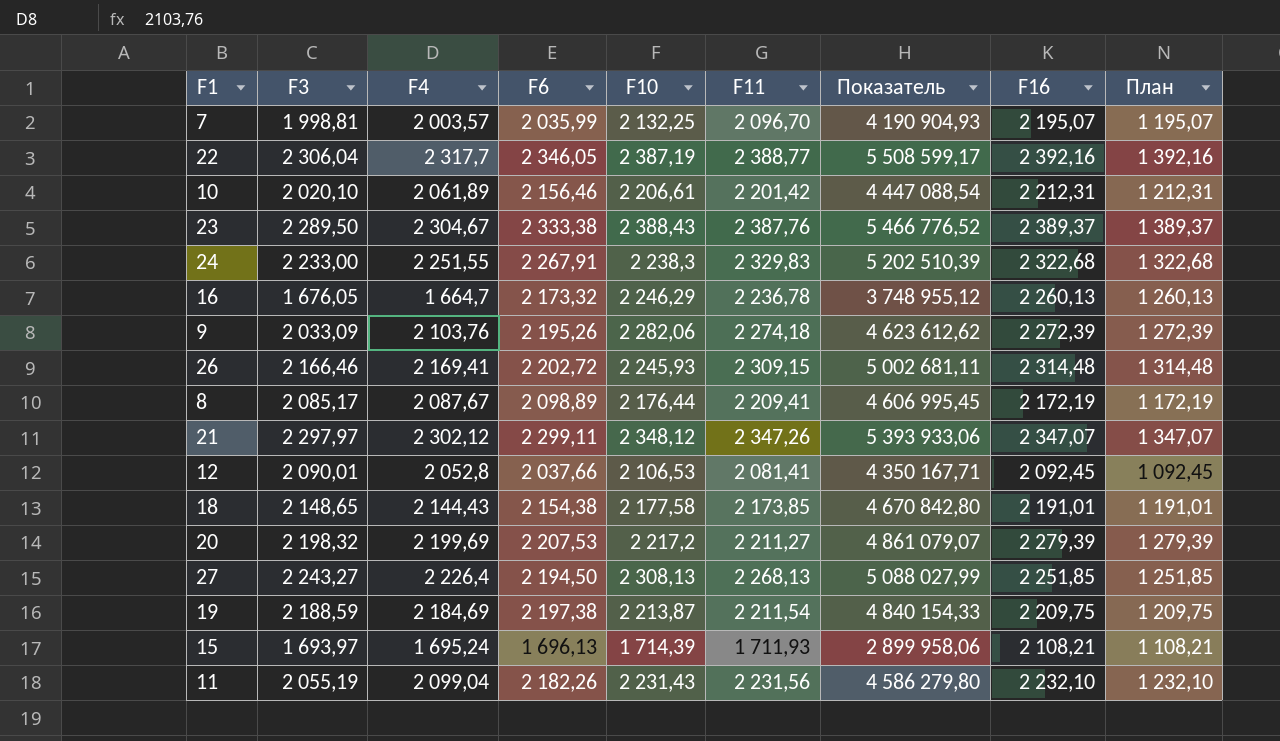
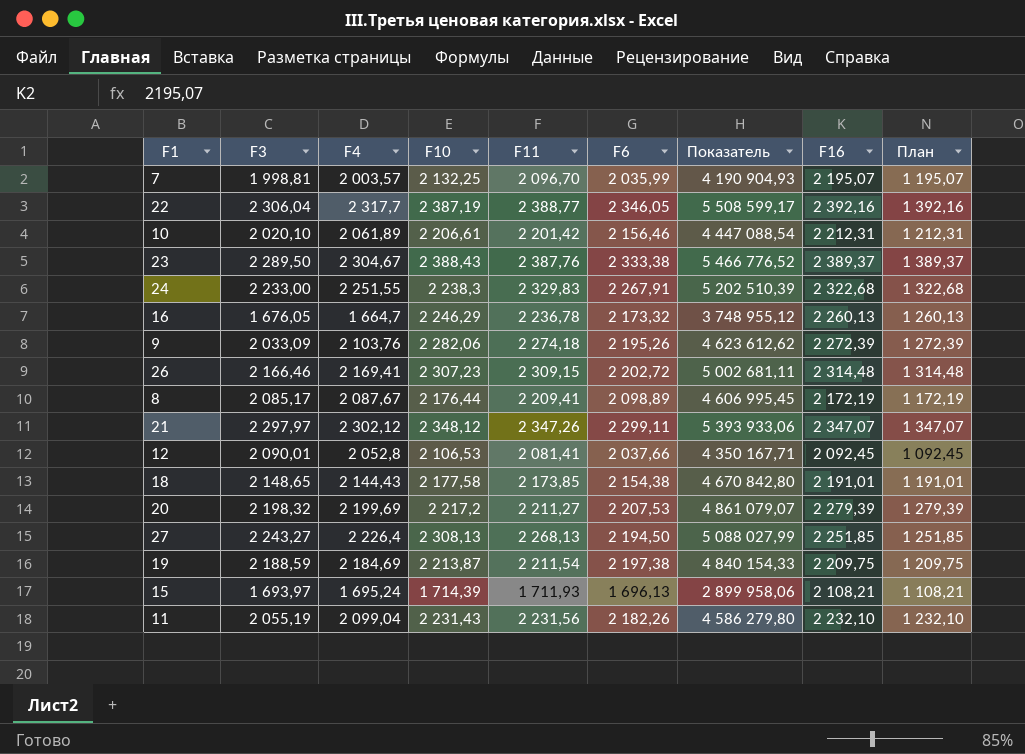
column F6 | position: 4 -> 6
26 | F10: 2 245,93 -> 2 307,23

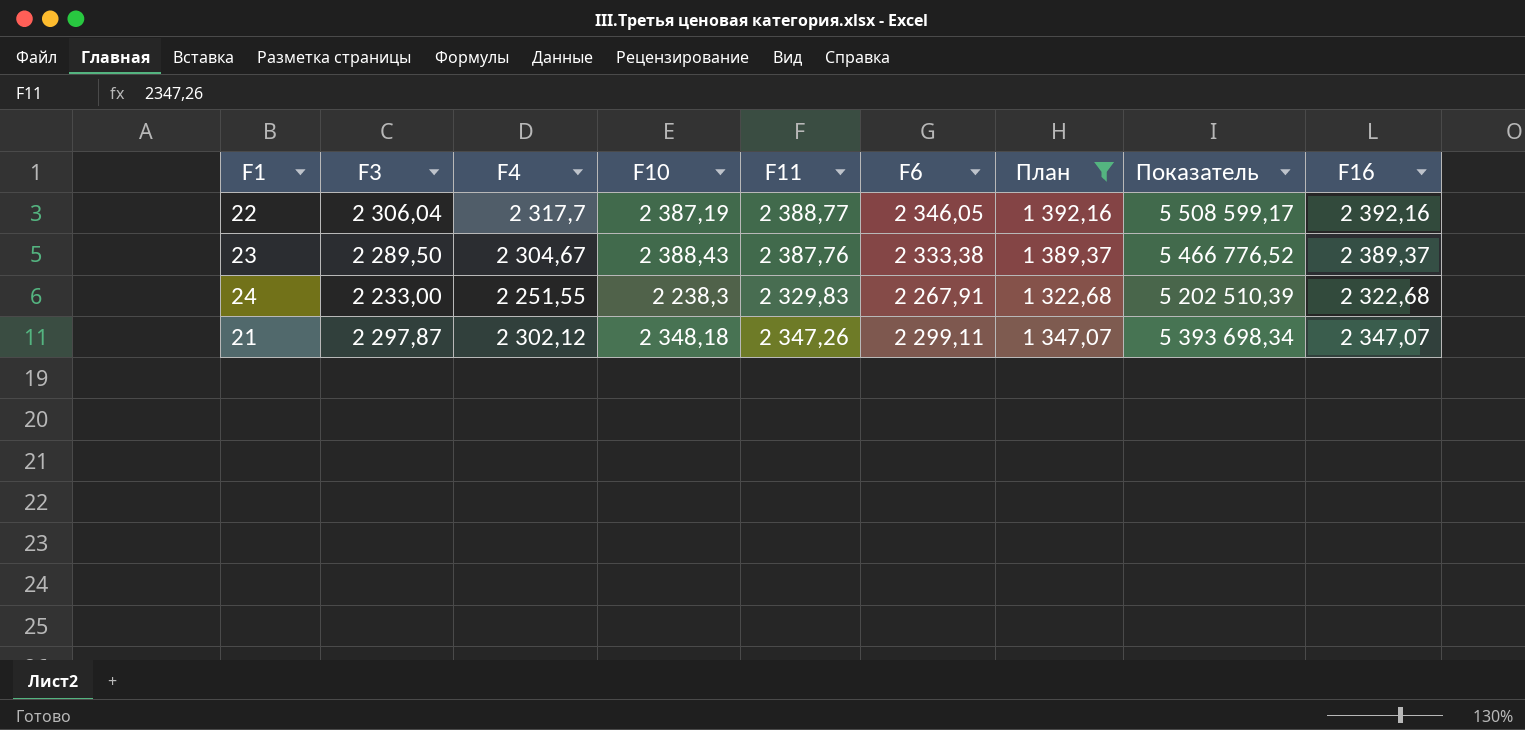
filter: none -> План >= 1 322,68
column План | position: 9 -> 7
21 | F3: 2 297,97 -> 2 297,87
21 | F10: 2 348,12 -> 2 348,18
21 | Показатель: 5 393 933,06 -> 5 393 698,34

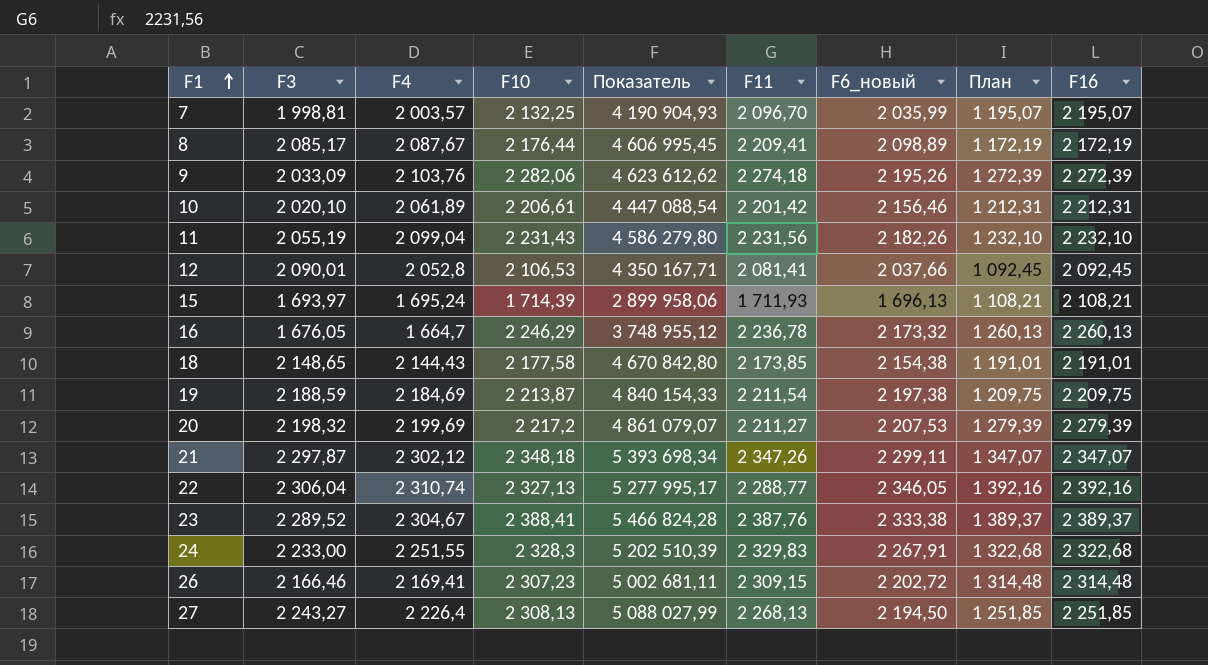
filter: План >= 1 322,68 -> none
row order: none -> F1 ascending
column Показатель | position: 8 -> 5
column name: F6 -> F6_новый
22 | F4: 2 317,7 -> 2 310,74
22 | F10: 2 387,19 -> 2 327,13
22 | Показатель: 5 508 599,17 -> 5 277 995,17
22 | F11: 2 388,77 -> 2 288,77
23 | F3: 2 289,50 -> 2 289,52
23 | F10: 2 388,43 -> 2 388,41
23 | Показатель: 5 466 776,52 -> 5 466 824,28
24 | F10: 2 238,3 -> 2 328,3

